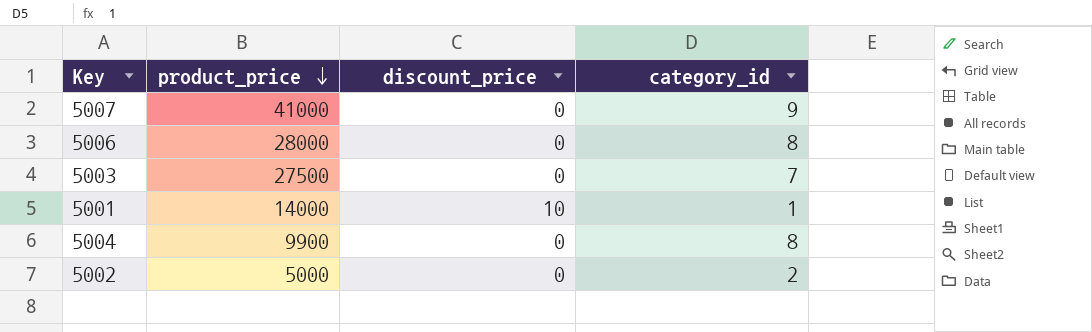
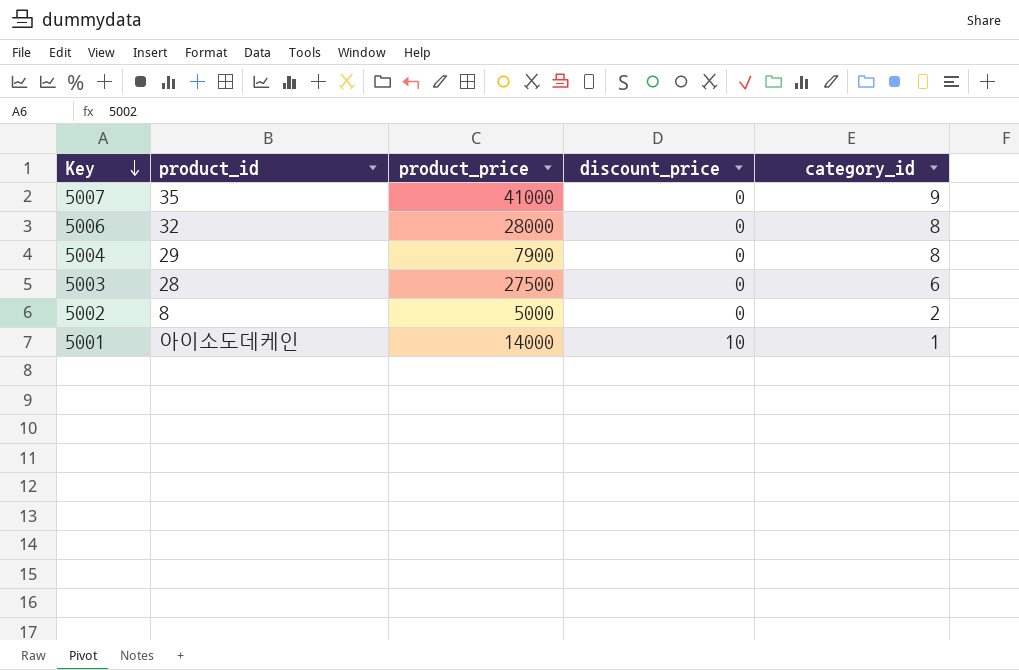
row order: product_price descending -> Key descending
column product_id | position: none -> 2
5004 | product_price: 9900 -> 7900
5003 | category_id: 7 -> 6

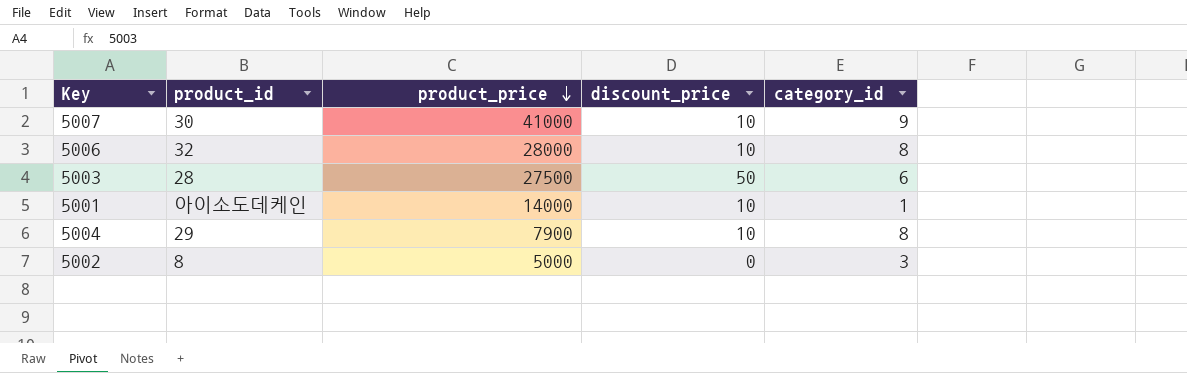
row order: Key descending -> product_price descending
5007 | product_id: 35 -> 30
5007 | discount_price: 0 -> 10
5006 | discount_price: 0 -> 10
5003 | discount_price: 0 -> 50
5004 | discount_price: 0 -> 10
5002 | category_id: 2 -> 3

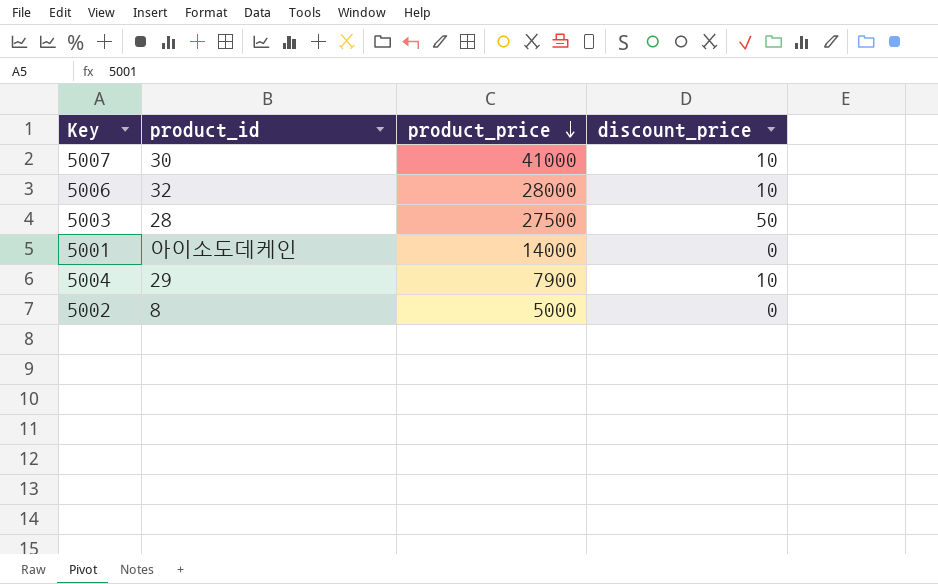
column category_id | position: 5 -> none
5001 | discount_price: 10 -> 0

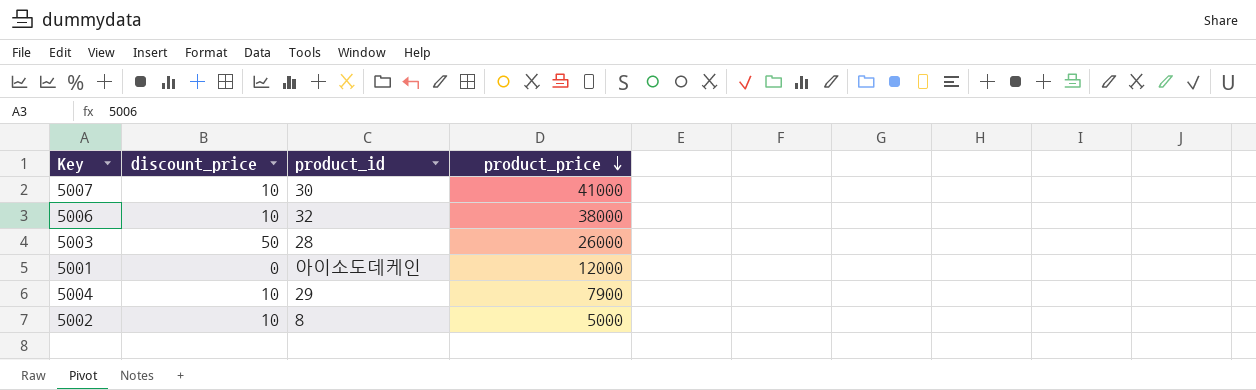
column discount_price | position: 4 -> 2
5006 | product_price: 28000 -> 38000
5003 | product_price: 27500 -> 26000
5001 | product_price: 14000 -> 12000
5002 | discount_price: 0 -> 10

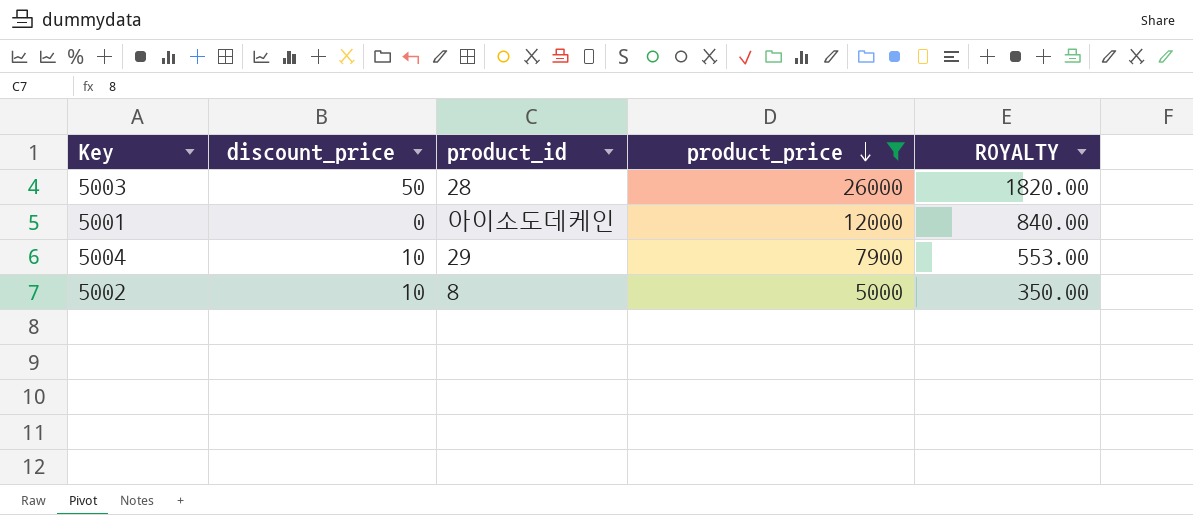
filter: none -> product_price <= 26000
column ROYALTY | formula: none -> [product_price] * 0.07

